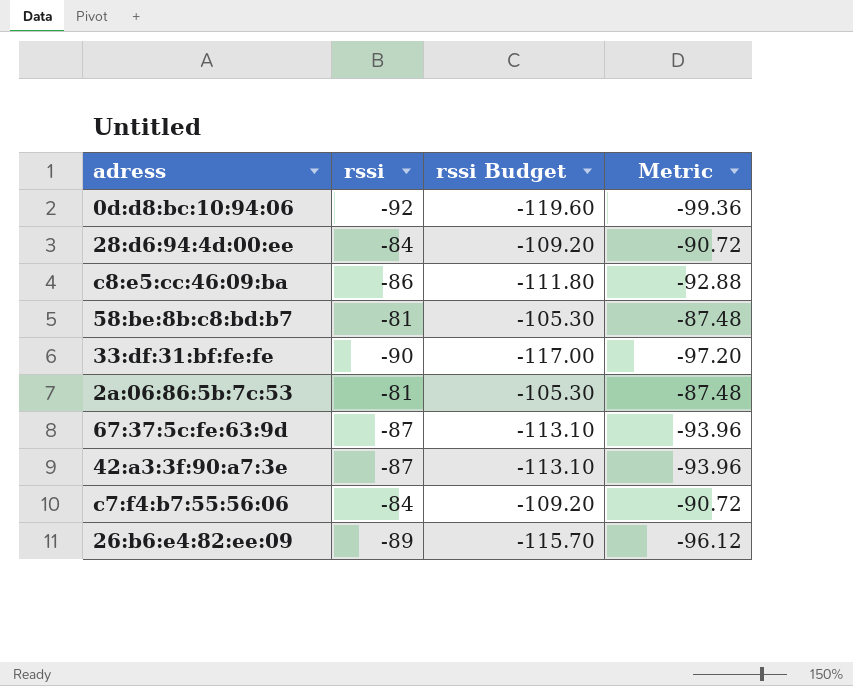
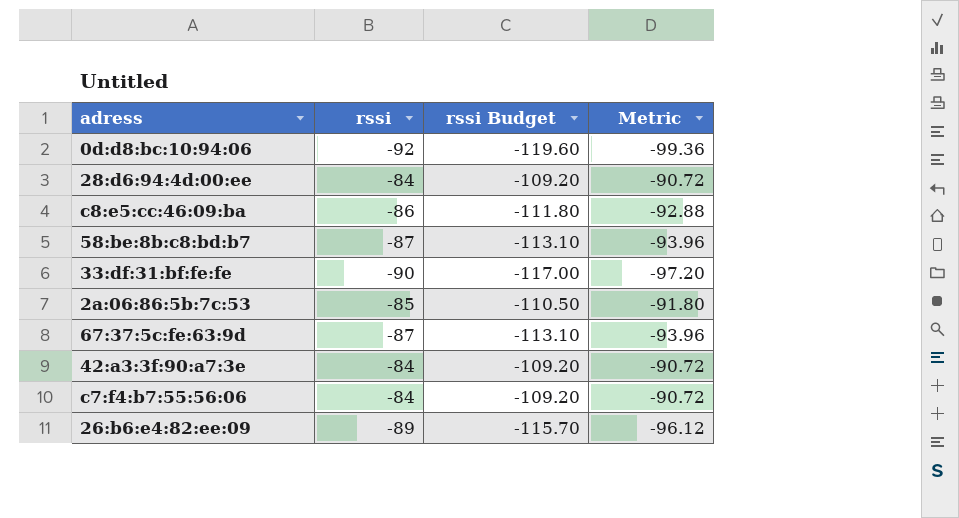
58:be:8b:c8:bd:b7 | rssi: -81 -> -87
58:be:8b:c8:bd:b7 | rssi Budget: -105.30 -> -113.10
58:be:8b:c8:bd:b7 | Metric: -87.48 -> -93.96
2a:06:86:5b:7c:53 | rssi: -81 -> -85
2a:06:86:5b:7c:53 | rssi Budget: -105.30 -> -110.50
2a:06:86:5b:7c:53 | Metric: -87.48 -> -91.80
42:a3:3f:90:a7:3e | rssi: -87 -> -84
42:a3:3f:90:a7:3e | rssi Budget: -113.10 -> -109.20
42:a3:3f:90:a7:3e | Metric: -93.96 -> -90.72

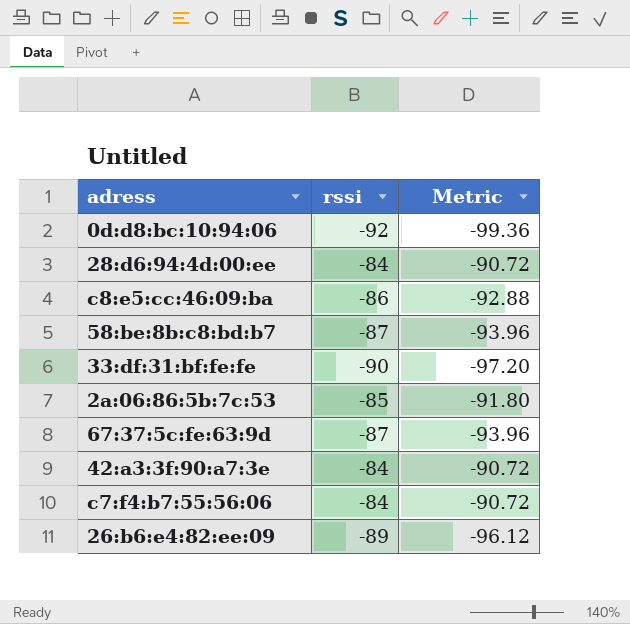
column rssi Budget | formula: [rssi] * 1.3 -> none

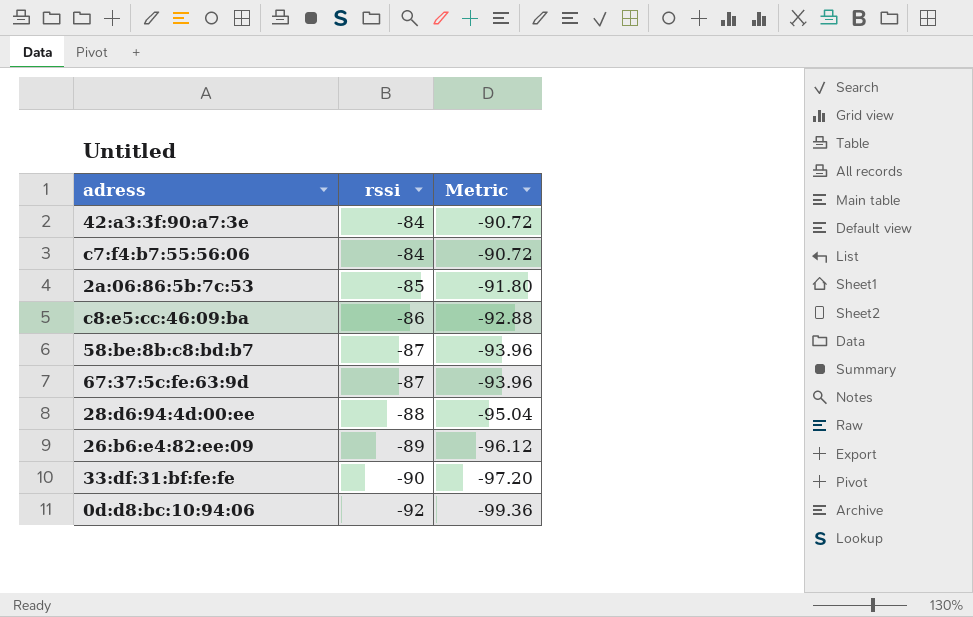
row order: none -> rssi descending
28:d6:94:4d:00:ee | rssi: -84 -> -88
28:d6:94:4d:00:ee | Metric: -90.72 -> -95.04

